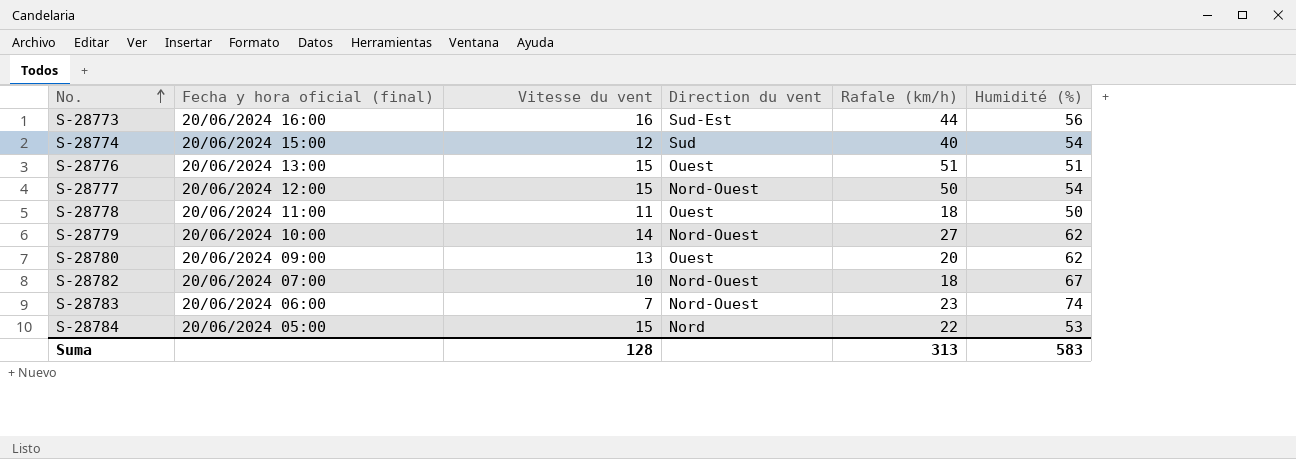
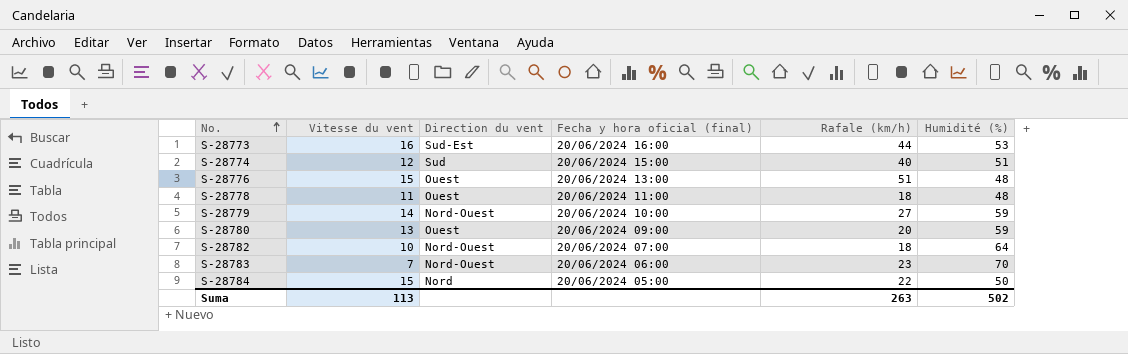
column Fecha y hora oficial (final) | position: 2 -> 4
row S-28777: 20/06/2024 12:00 | 15 | Nord-Ouest | 50 | 54 -> none
S-28773 | Humidité (%): 56 -> 53
S-28774 | Humidité (%): 54 -> 51
S-28776 | Humidité (%): 51 -> 48
S-28778 | Humidité (%): 50 -> 48
S-28779 | Humidité (%): 62 -> 59
S-28780 | Humidité (%): 62 -> 59
S-28782 | Humidité (%): 67 -> 64
S-28783 | Humidité (%): 74 -> 70
S-28784 | Humidité (%): 53 -> 50
Suma | Vitesse du vent: 128 -> 113
Suma | Rafale (km/h): 313 -> 263
Suma | Humidité (%): 583 -> 502

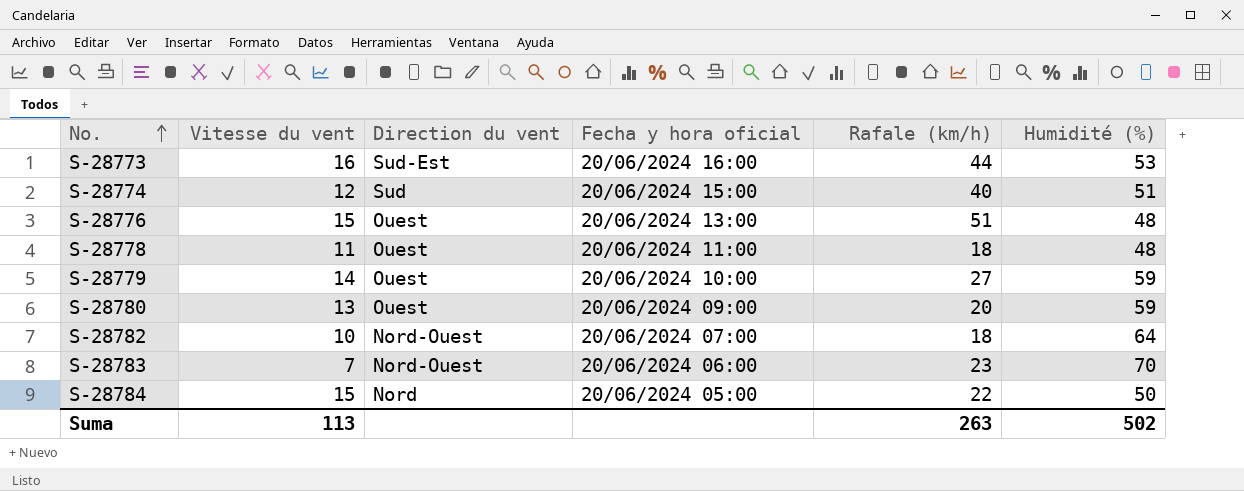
column name: Fecha y hora oficial (final) -> Fecha y hora oficial
S-28779 | Direction du vent: Nord-Ouest -> Ouest

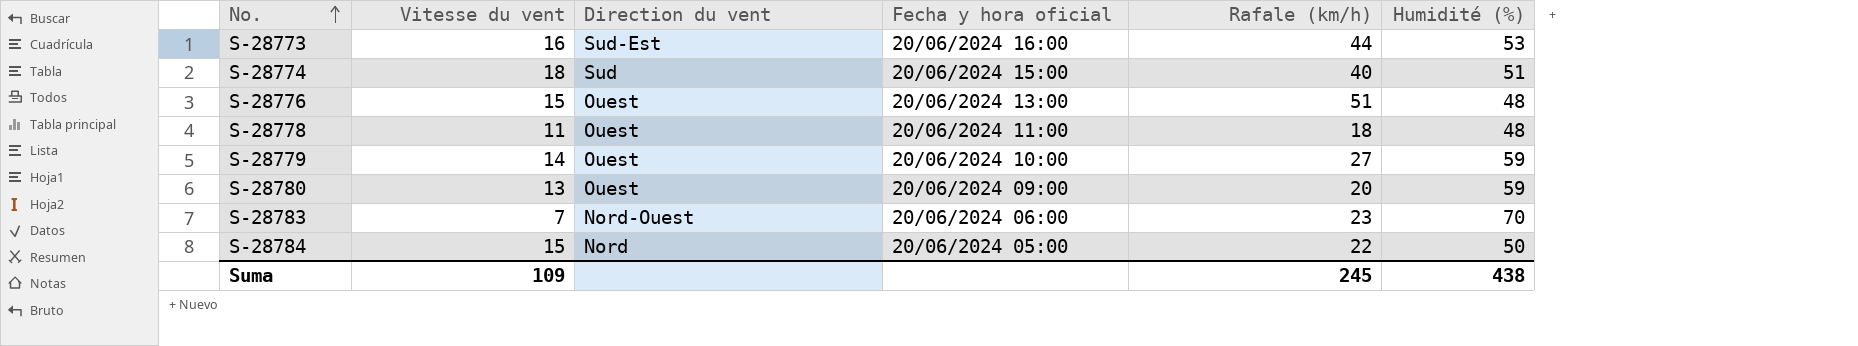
row S-28782: 10 | Nord-Ouest | 20/06/2024 07:00 | 18 | 64 -> none
S-28774 | Vitesse du vent: 12 -> 18
Suma | Vitesse du vent: 113 -> 109
Suma | Rafale (km/h): 263 -> 245
Suma | Humidité (%): 502 -> 438

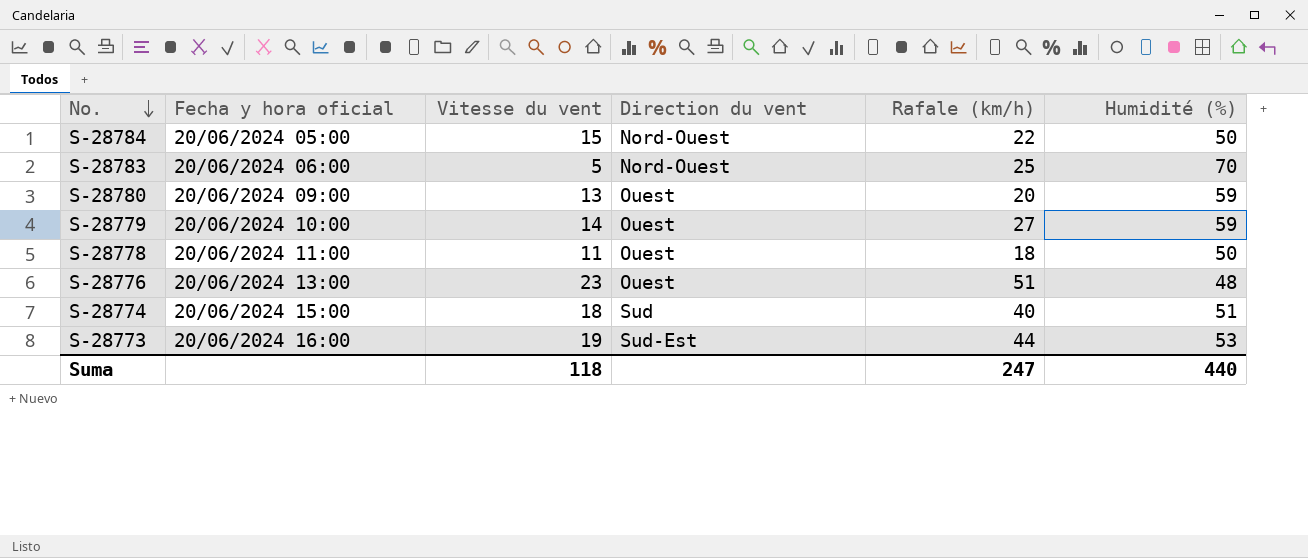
row order: No. ascending -> No. descending
column Fecha y hora oficial | position: 4 -> 2
S-28784 | Direction du vent: Nord -> Nord-Ouest
S-28783 | Vitesse du vent: 7 -> 5
S-28783 | Rafale (km/h): 23 -> 25
S-28778 | Humidité (%): 48 -> 50
S-28776 | Vitesse du vent: 15 -> 23
S-28773 | Vitesse du vent: 16 -> 19
Suma | Vitesse du vent: 109 -> 118
Suma | Rafale (km/h): 245 -> 247
Suma | Humidité (%): 438 -> 440

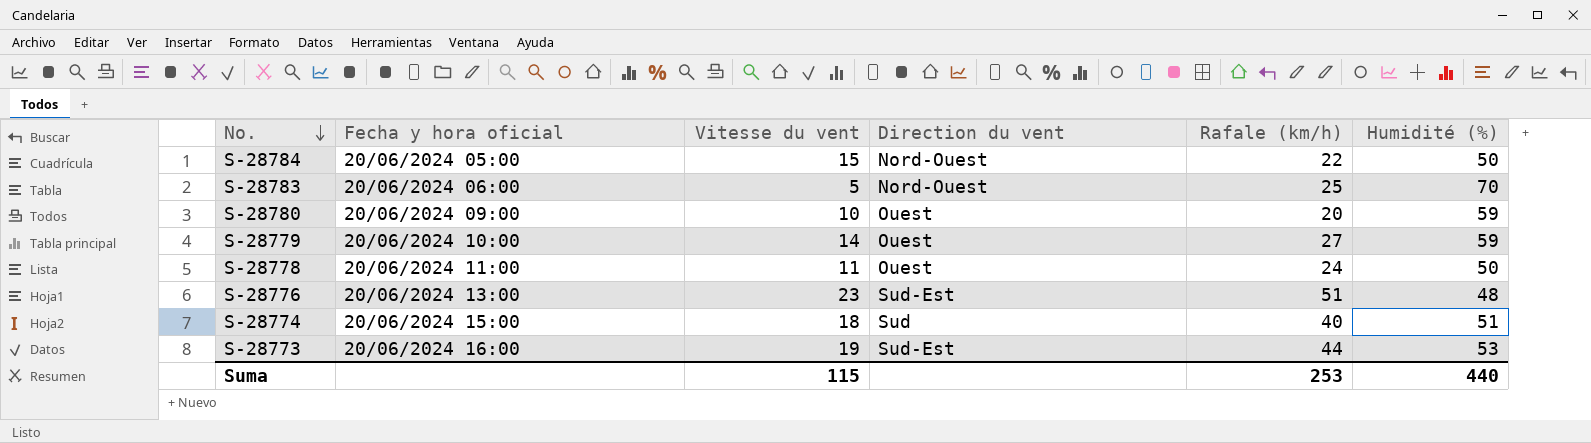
S-28780 | Vitesse du vent: 13 -> 10
S-28778 | Rafale (km/h): 18 -> 24
S-28776 | Direction du vent: Ouest -> Sud-Est
Suma | Vitesse du vent: 118 -> 115
Suma | Rafale (km/h): 247 -> 253

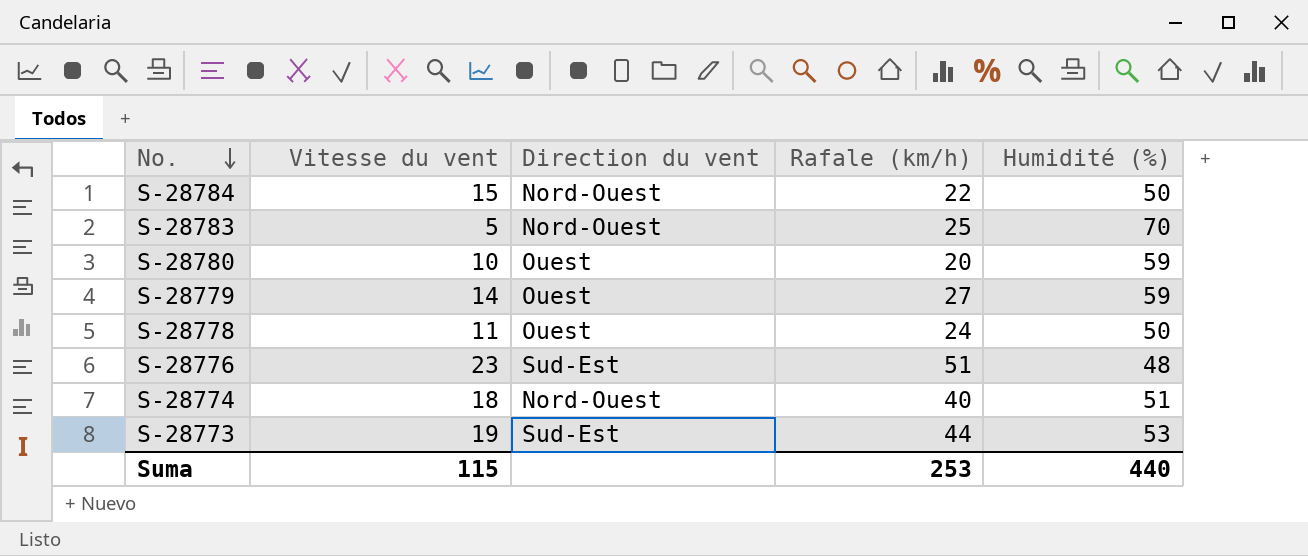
column Fecha y hora oficial | position: 2 -> none
S-28774 | Direction du vent: Sud -> Nord-Ouest

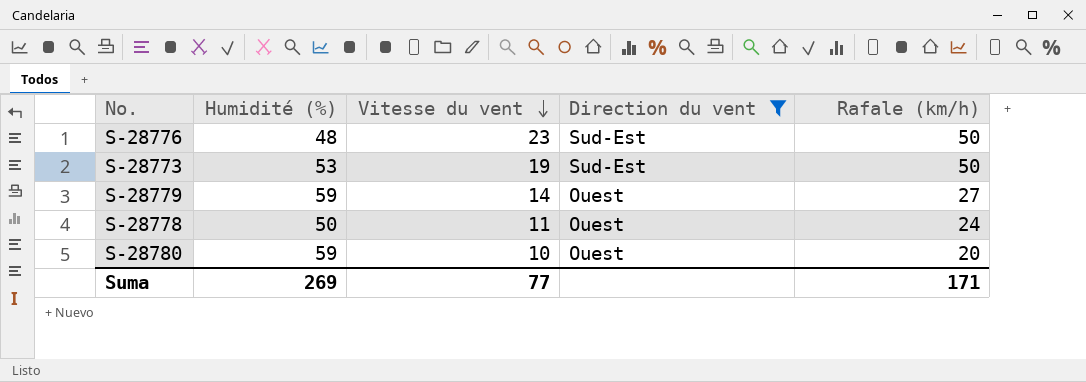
filter: none -> Direction du vent != Nord-Ouest
row order: No. descending -> Vitesse du vent descending
column Humidité (%) | position: 5 -> 2
S-28776 | Rafale (km/h): 51 -> 50
S-28773 | Rafale (km/h): 44 -> 50
Suma | Humidité (%): 440 -> 269
Suma | Vitesse du vent: 115 -> 77
Suma | Rafale (km/h): 253 -> 171

